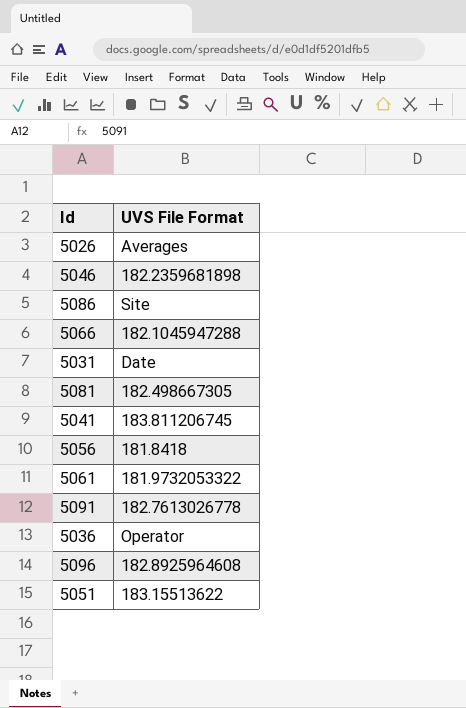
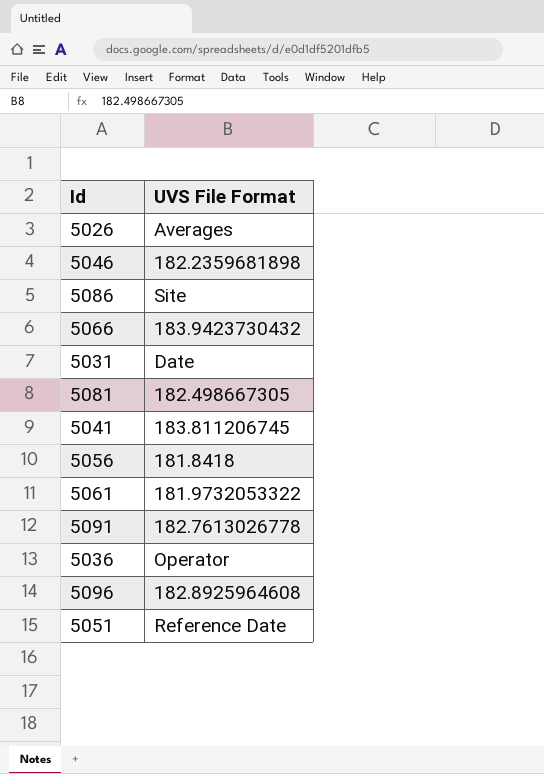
5066 | UVS File Format: 182.1045947288 -> 183.9423730432
5051 | UVS File Format: 183.15513622 -> Reference Date

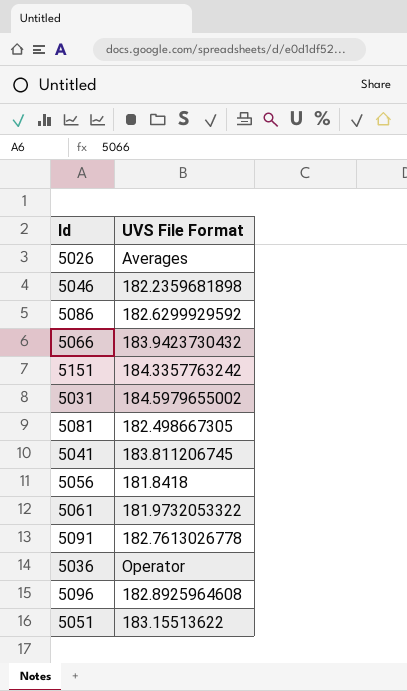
5086 | UVS File Format: Site -> 182.6299929592
row 5151: none -> 184.3357763242
5031 | UVS File Format: Date -> 184.5979655002
5051 | UVS File Format: Reference Date -> 183.15513622

